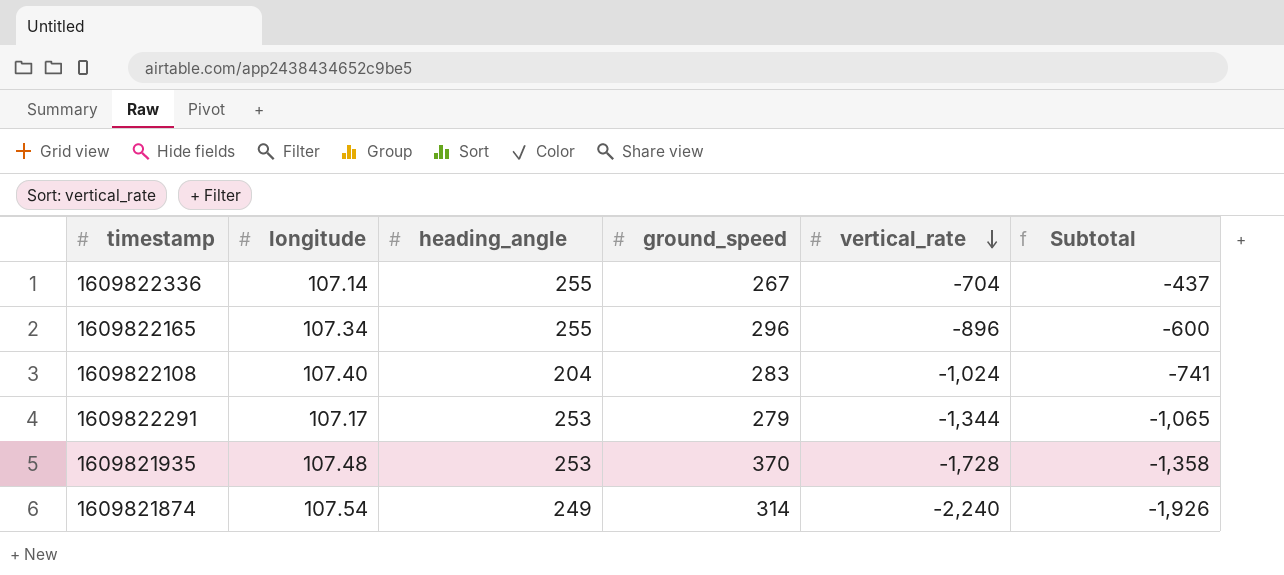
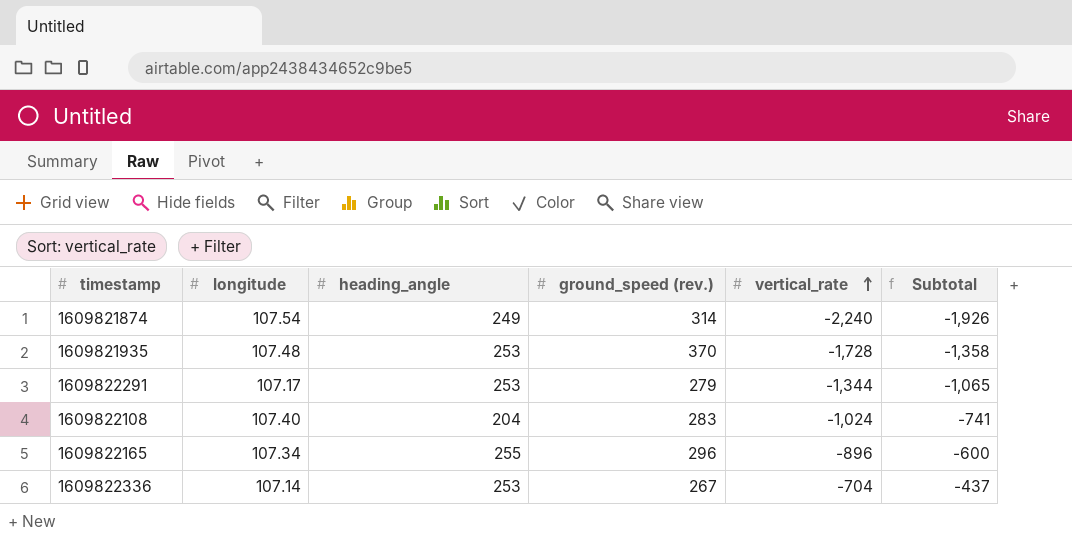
row order: vertical_rate descending -> vertical_rate ascending
column name: ground_speed -> ground_speed (rev.)
1609822336 | heading_angle: 255 -> 253

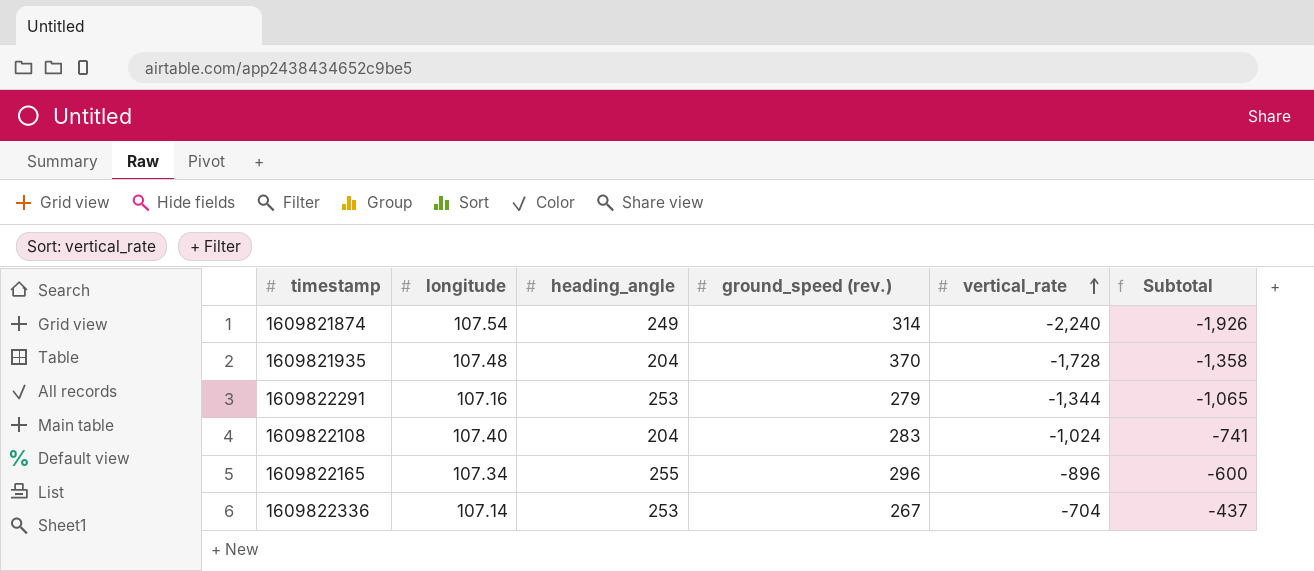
1609821935 | heading_angle: 253 -> 204
1609822291 | longitude: 107.17 -> 107.16

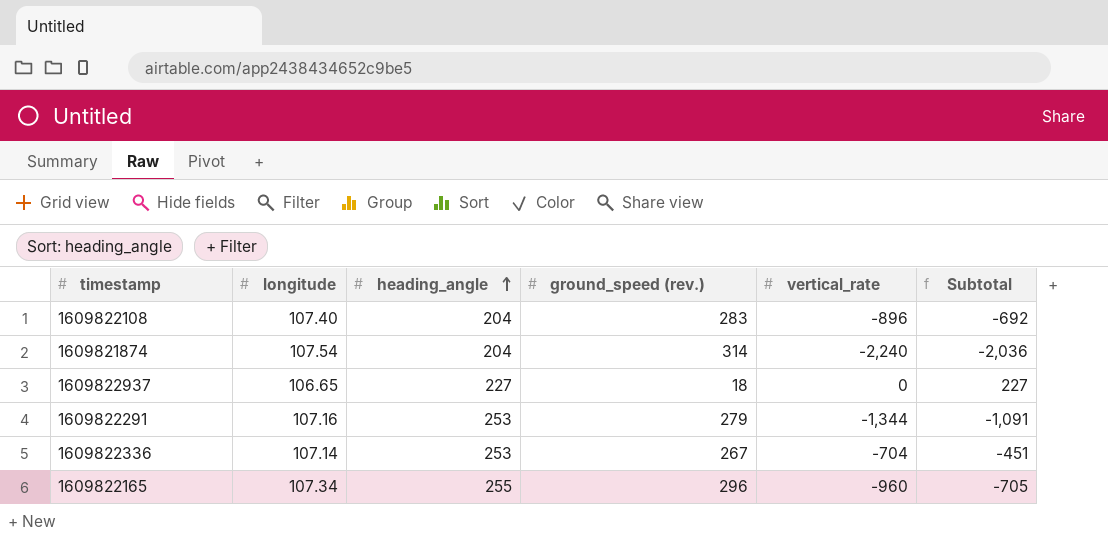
row order: vertical_rate ascending -> heading_angle ascending
column Subtotal | formula: [ground_speed (rev.)] + [vertical_rate] -> [heading_angle] + [vertical_rate]
row 1609821935: 107.48 | 204 | 370 | -1,728 | -1,358 -> none
1609822108 | vertical_rate: -1,024 -> -896
1609821874 | heading_angle: 249 -> 204
row 1609822937: none -> 106.65 | 227 | 18 | 0 | 227
1609822165 | vertical_rate: -896 -> -960

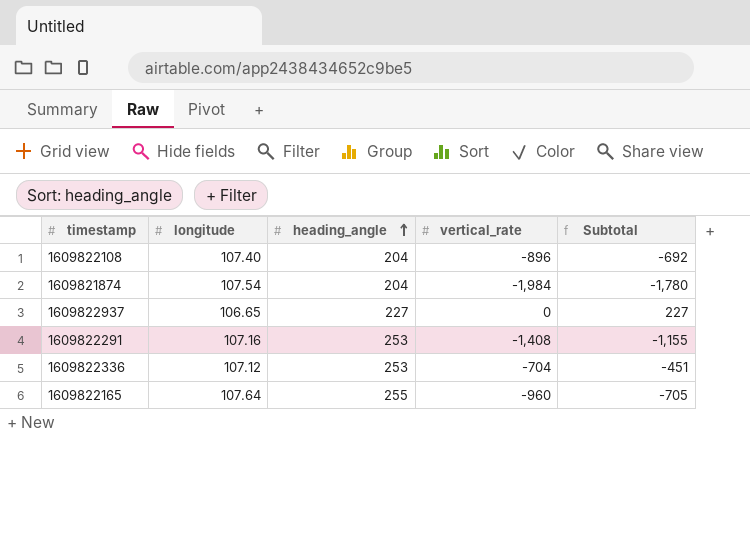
column ground_speed (rev.) | position: 4 -> none
1609821874 | vertical_rate: -2,240 -> -1,984
1609821874 | Subtotal: -2,036 -> -1,780
1609822291 | vertical_rate: -1,344 -> -1,408
1609822291 | Subtotal: -1,091 -> -1,155
1609822336 | longitude: 107.14 -> 107.12
1609822165 | longitude: 107.34 -> 107.64

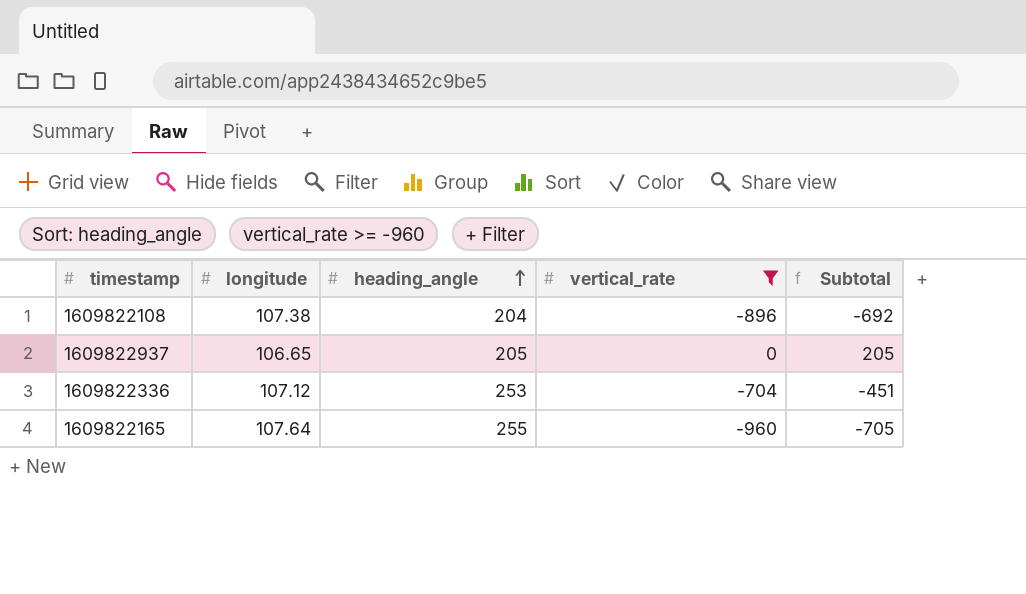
filter: none -> vertical_rate >= -960
1609822108 | longitude: 107.40 -> 107.38
1609822937 | heading_angle: 227 -> 205
1609822937 | Subtotal: 227 -> 205

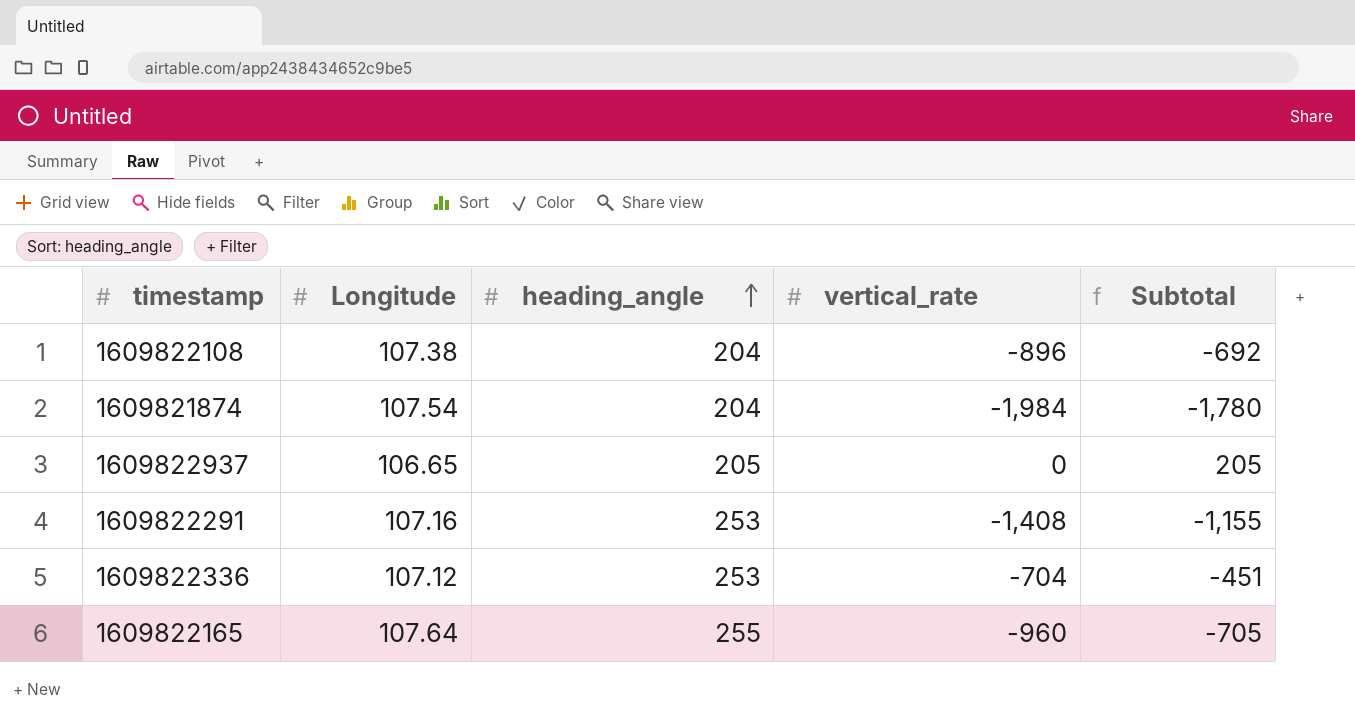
filter: vertical_rate >= -960 -> none
column name: longitude -> Longitude

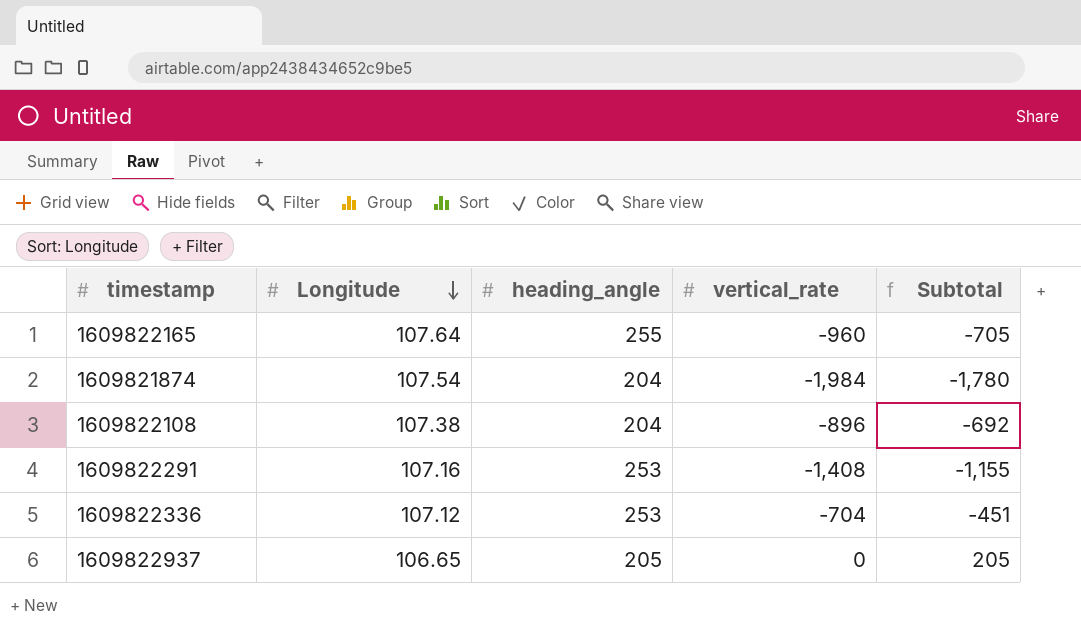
row order: heading_angle ascending -> Longitude descending

